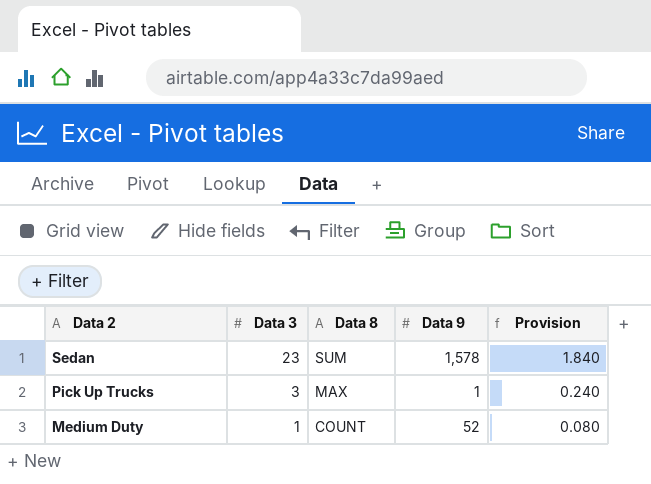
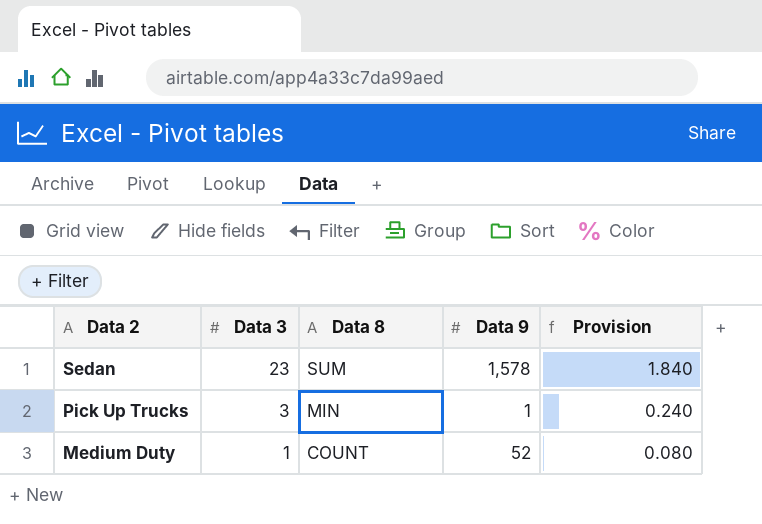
Pick Up Trucks | Data 8: MAX -> MIN

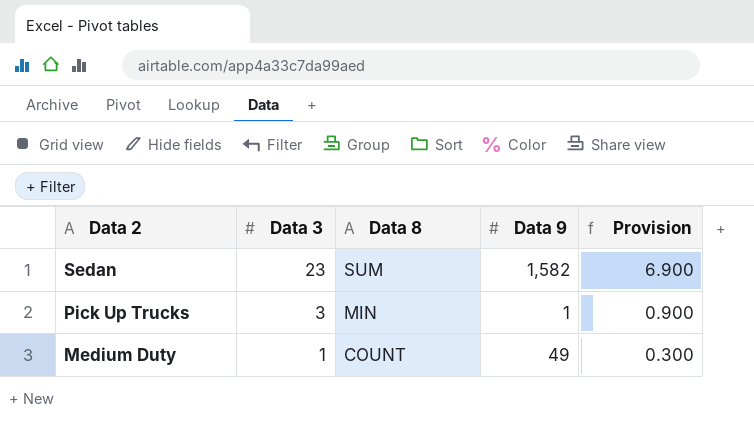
column Provision | formula: [Data 3] * 0.08 -> [Data 3] * 0.3
Sedan | Data 9: 1,578 -> 1,582
Medium Duty | Data 9: 52 -> 49

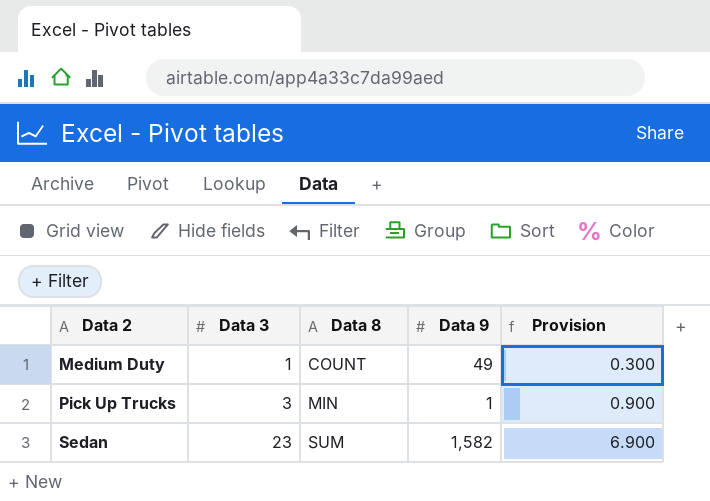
row order: Data 2 descending -> Data 2 ascending

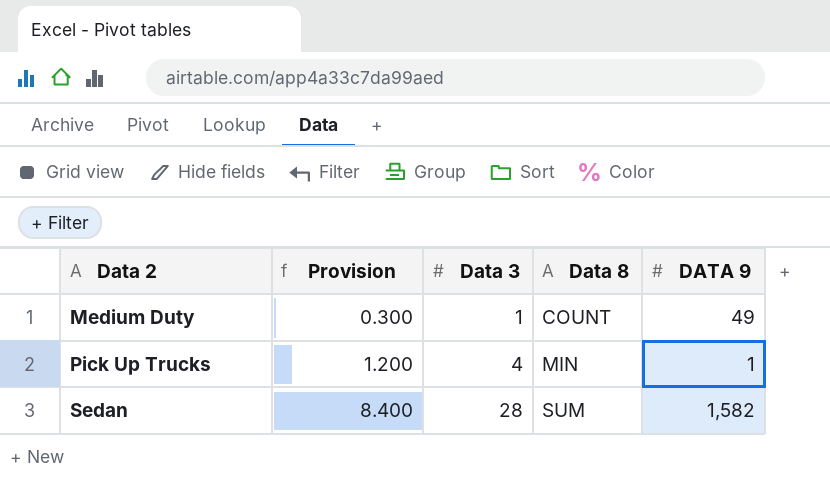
column Provision | position: 5 -> 2
column name: Data 9 -> DATA 9
Pick Up Trucks | Provision: 0.900 -> 1.200
Pick Up Trucks | Data 3: 3 -> 4
Sedan | Provision: 6.900 -> 8.400
Sedan | Data 3: 23 -> 28

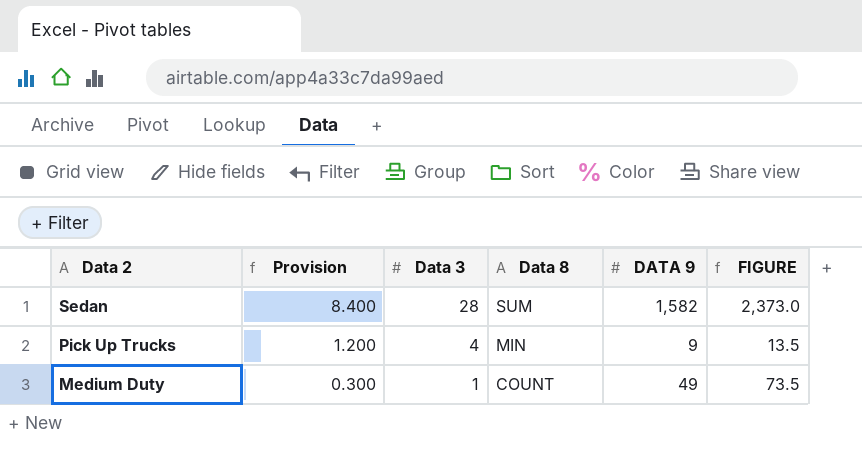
row order: Data 2 ascending -> Data 2 descending
column FIGURE | formula: none -> [DATA 9] * 1.5
Pick Up Trucks | DATA 9: 1 -> 9

